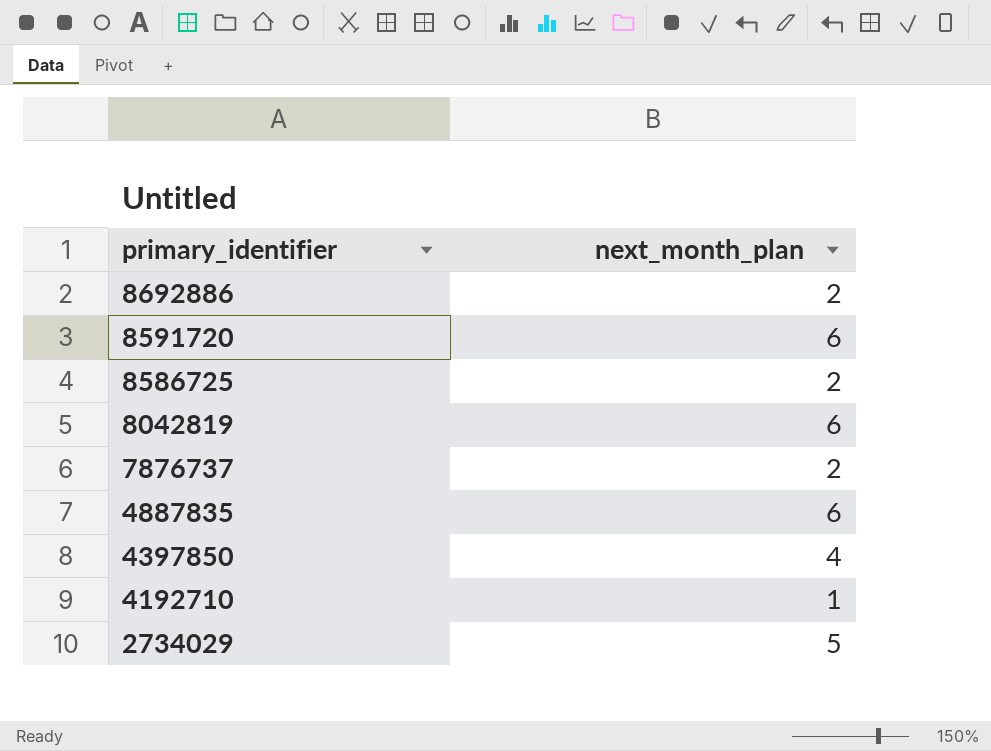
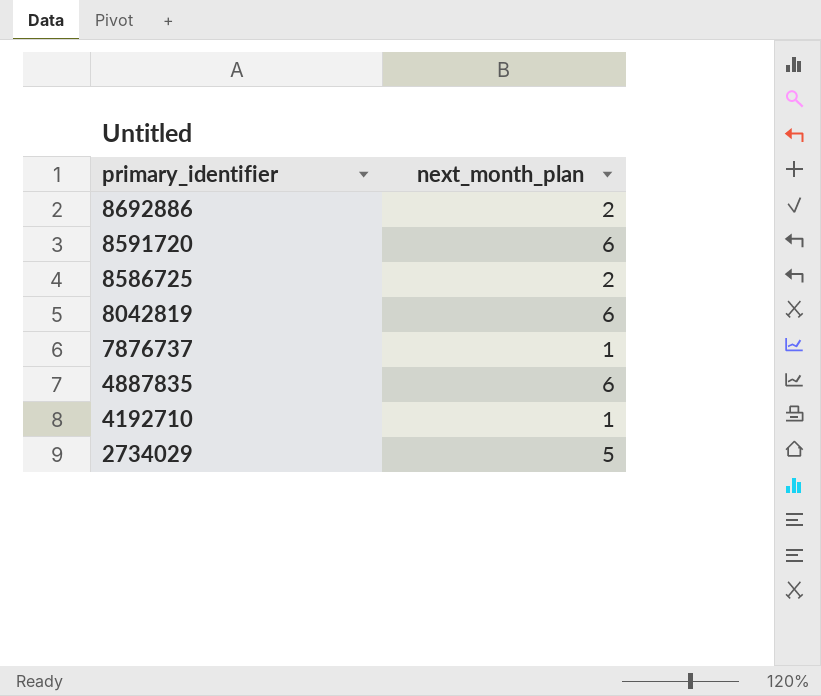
row 4397850: 4 -> none
7876737 | next_month_plan: 2 -> 1

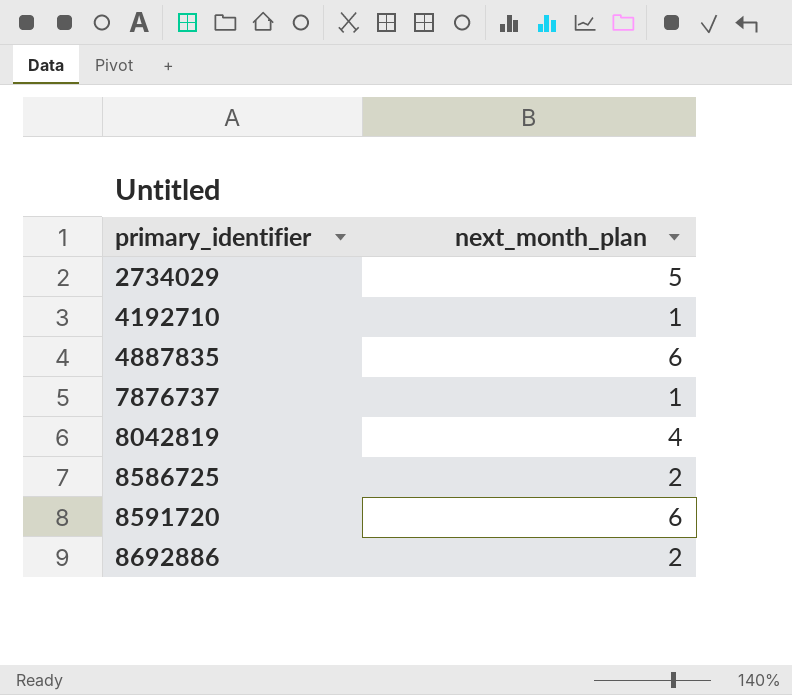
row order: primary_identifier descending -> primary_identifier ascending
8042819 | next_month_plan: 6 -> 4

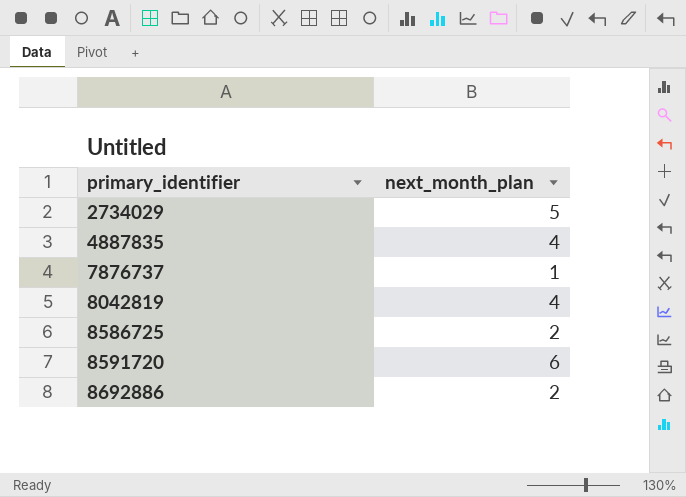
row 4192710: 1 -> none
4887835 | next_month_plan: 6 -> 4

